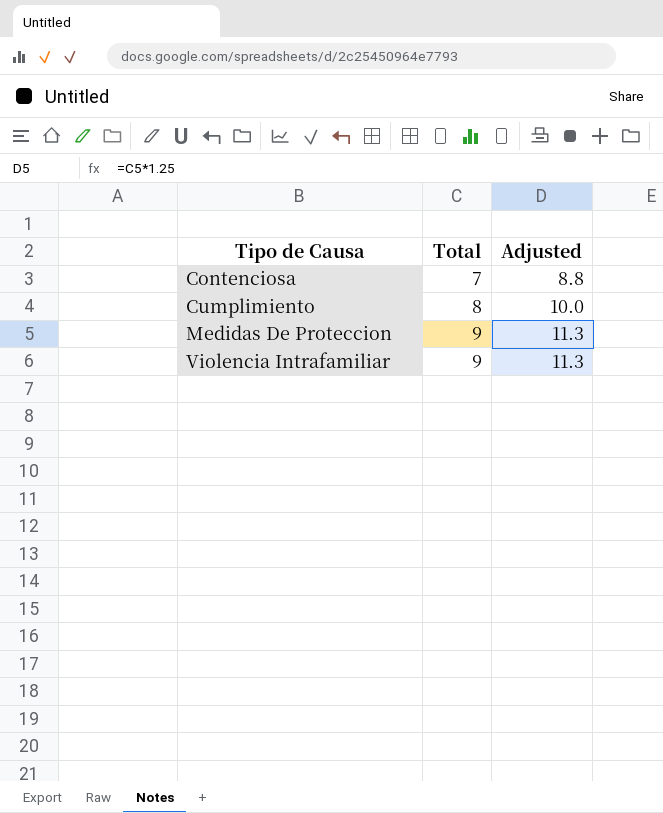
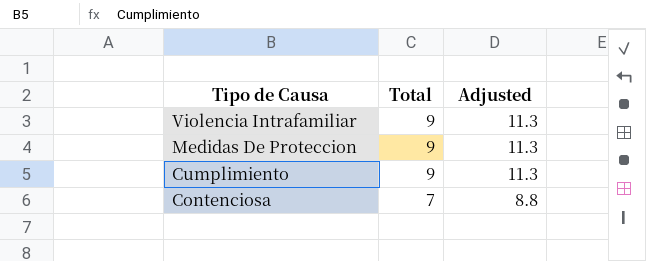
row order: Tipo de Causa ascending -> Tipo de Causa descending
Cumplimiento | Total: 8 -> 9
Cumplimiento | Adjusted: 10.0 -> 11.3

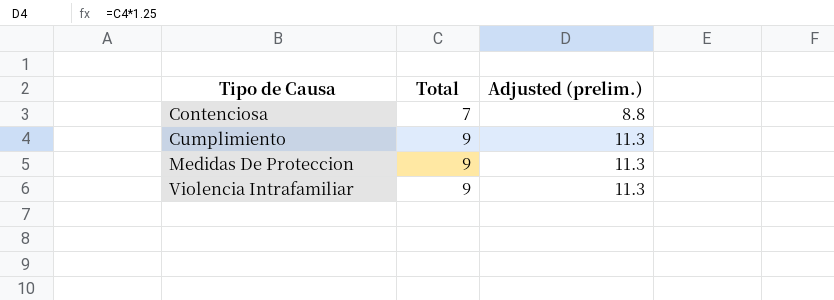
row order: Tipo de Causa descending -> Tipo de Causa ascending
column name: Adjusted -> Adjusted (prelim.)

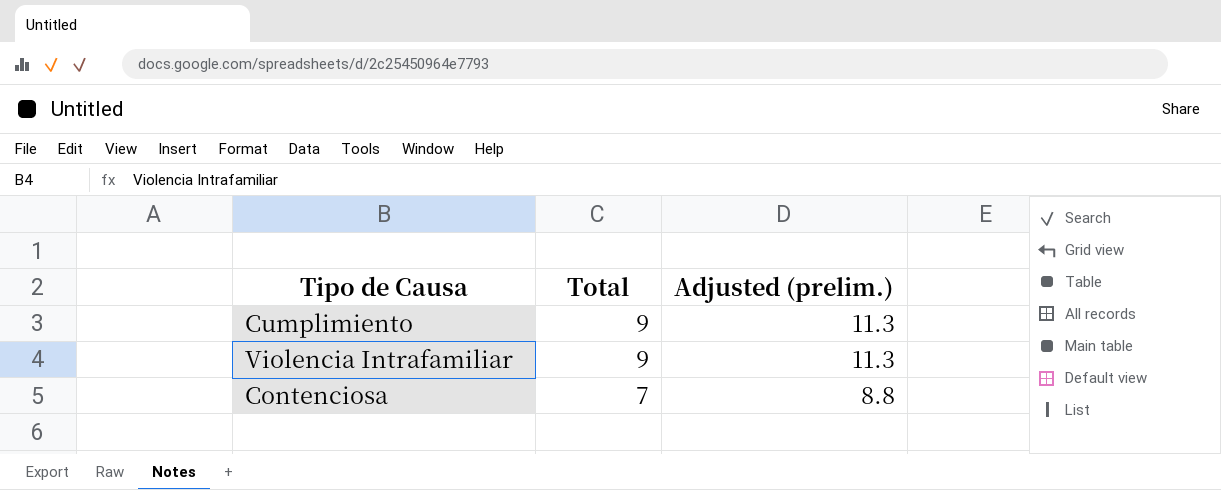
row order: Tipo de Causa ascending -> Total descending
row Medidas De Proteccion: 9 | 11.3 -> none

